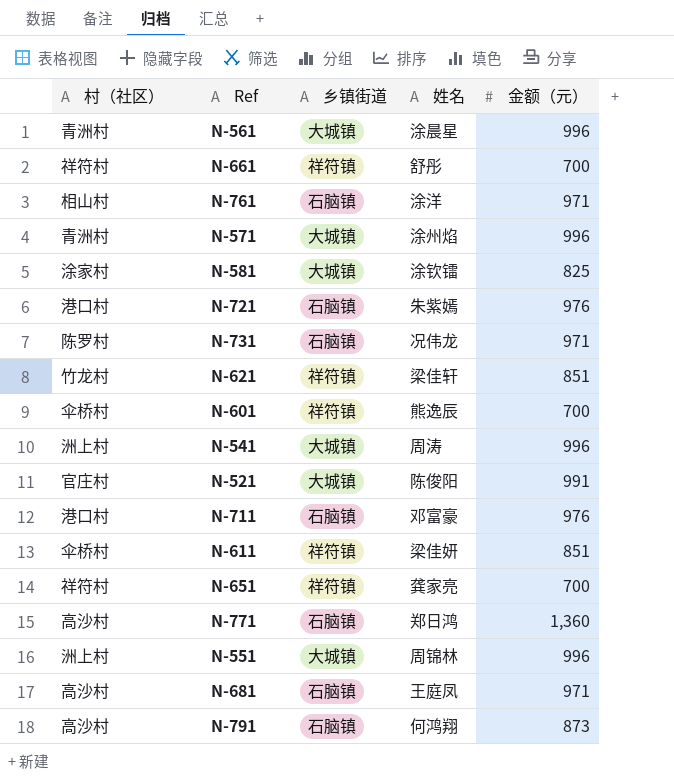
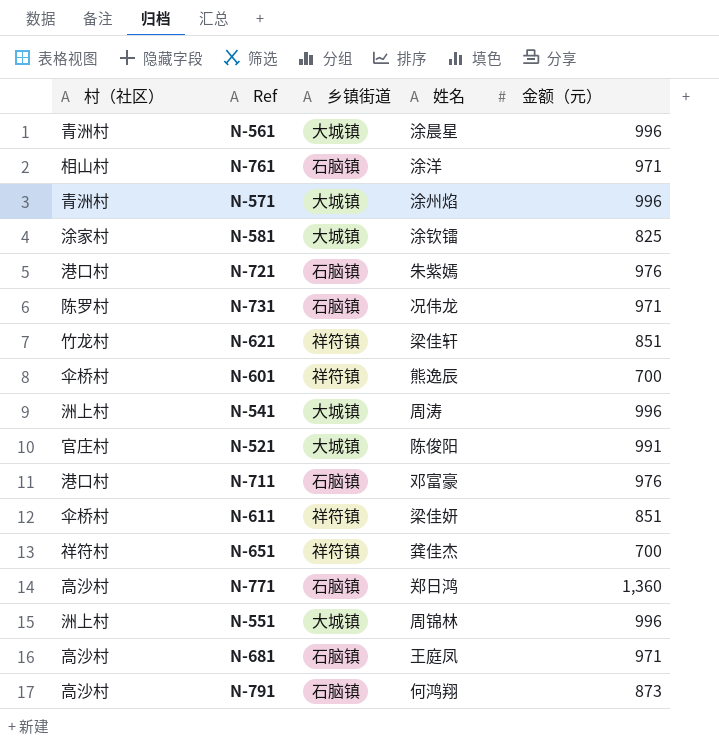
row N-661: 祥符村 | 祥符镇 | 舒彤 | 700 -> none
N-651 | 姓名: 龚家亮 -> 龚佳杰

